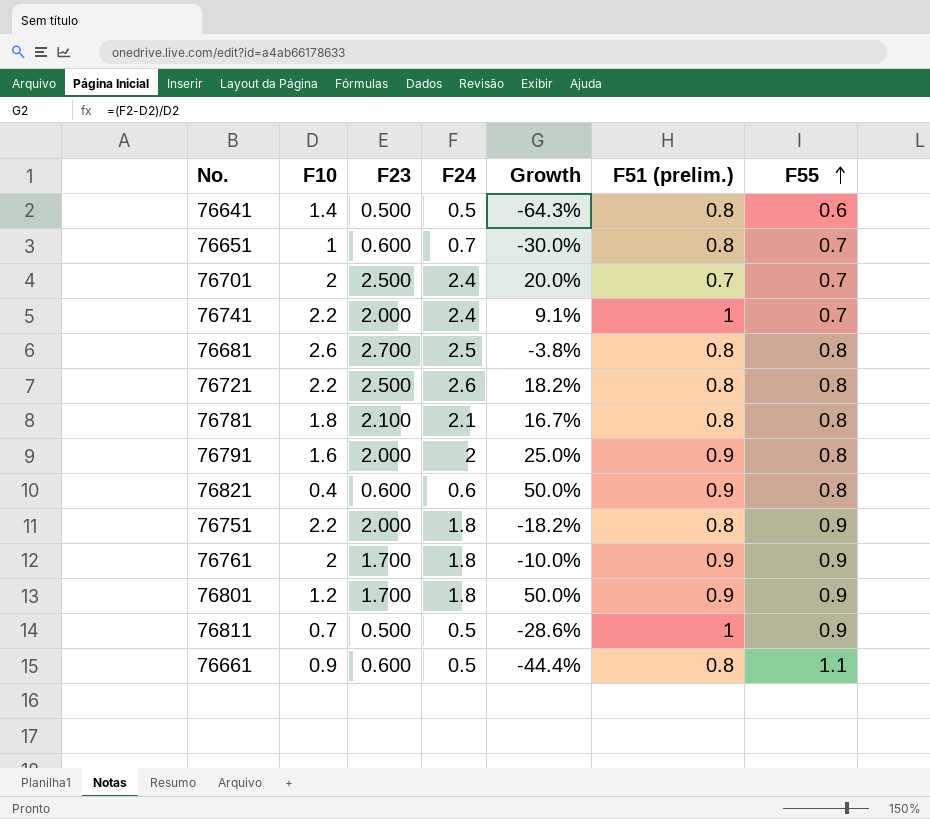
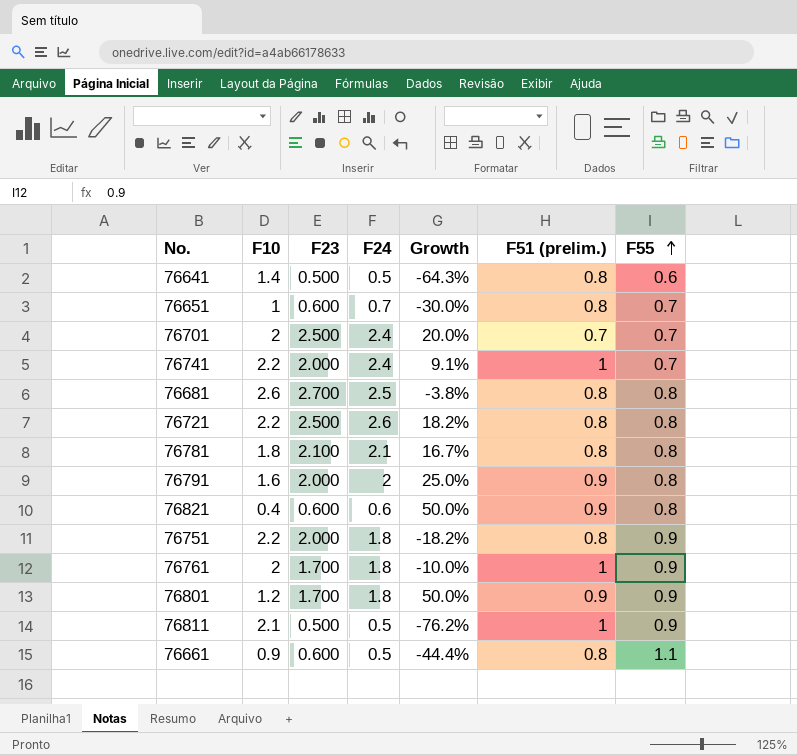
76761 | F51 (prelim.): 0.9 -> 1
76811 | F10: 0.7 -> 2.1
76811 | Growth: -28.6% -> -76.2%

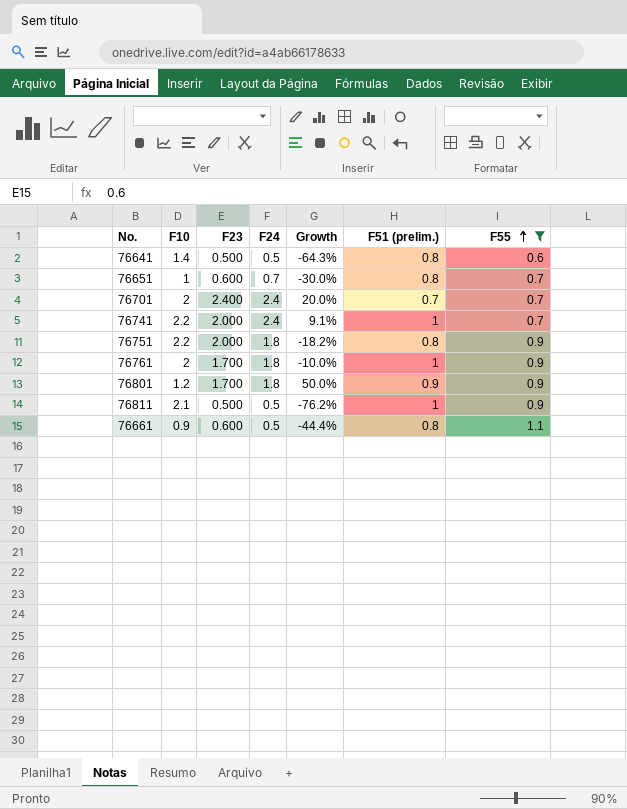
filter: none -> F55 != 0.8
76701 | F23: 2.500 -> 2.400

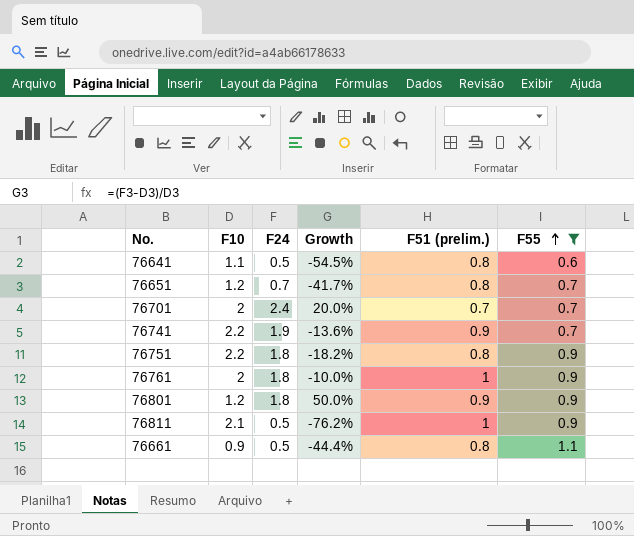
column F23 | position: 3 -> none
76641 | F10: 1.4 -> 1.1
76641 | Growth: -64.3% -> -54.5%
76651 | F10: 1 -> 1.2
76651 | Growth: -30.0% -> -41.7%
76741 | F24: 2.4 -> 1.9
76741 | Growth: 9.1% -> -13.6%
76741 | F51 (prelim.): 1 -> 0.9

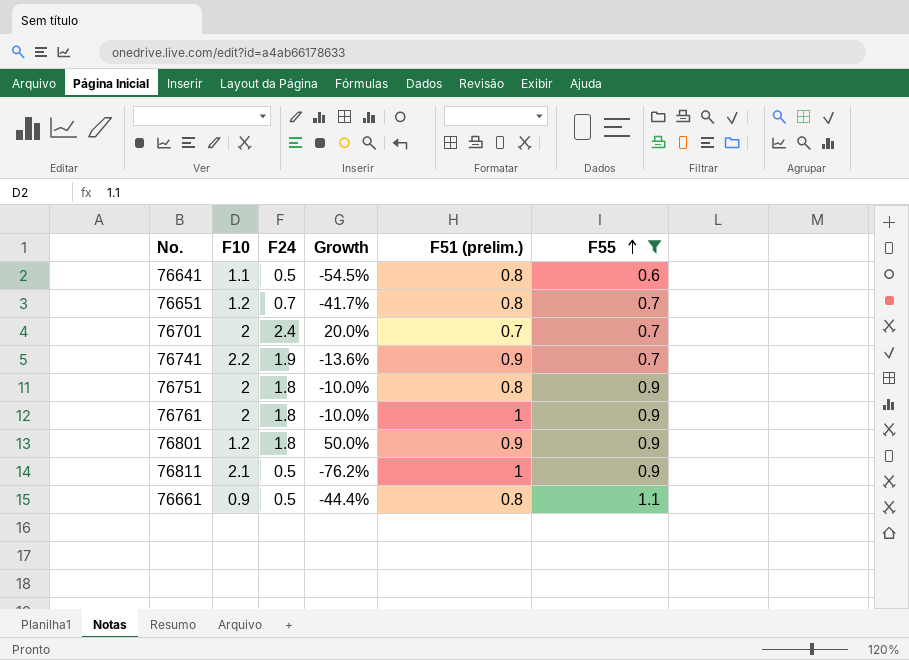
76751 | F10: 2.2 -> 2
76751 | Growth: -18.2% -> -10.0%

